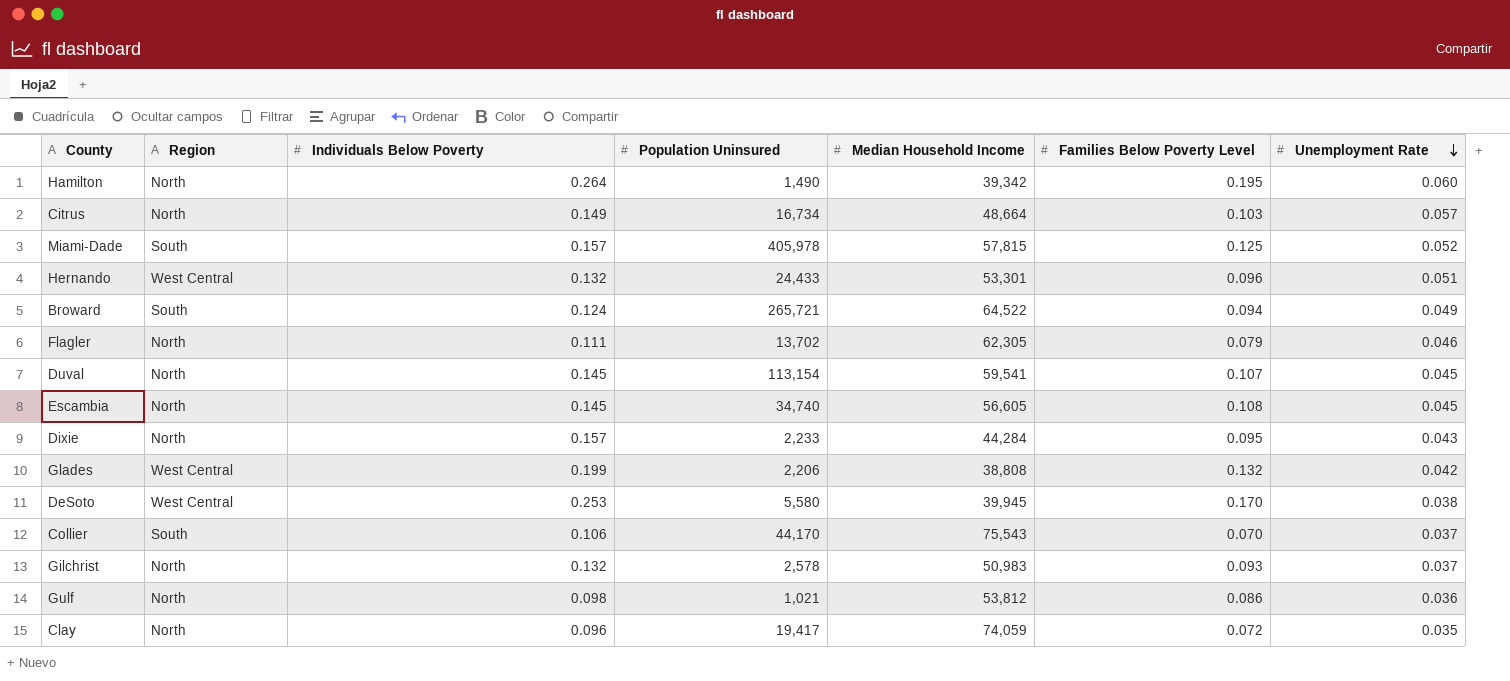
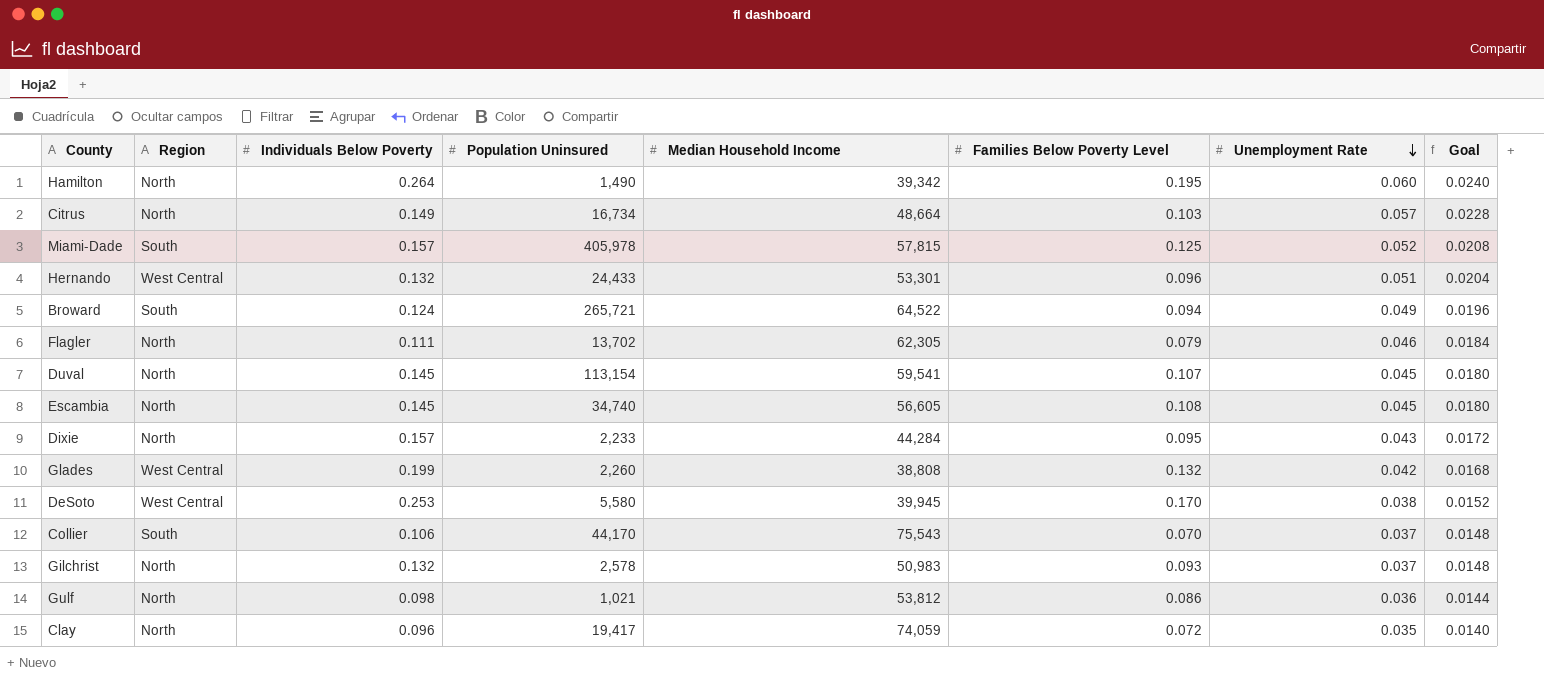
column Goal | formula: none -> [Unemployment Rate] * 0.4
Glades | Population Uninsured: 2,206 -> 2,260

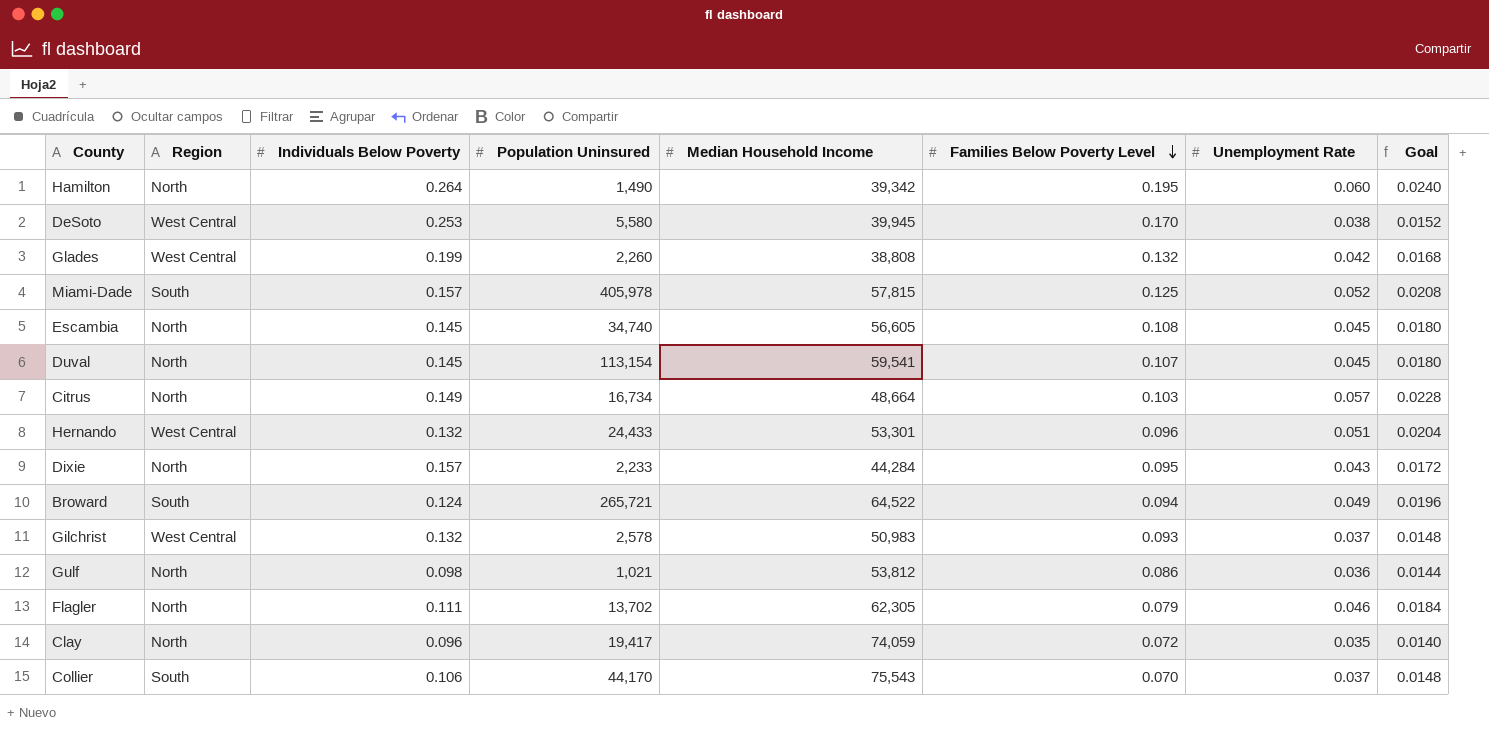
row order: Unemployment Rate descending -> Families Below Poverty Level descending
Gilchrist | Region: North -> West Central

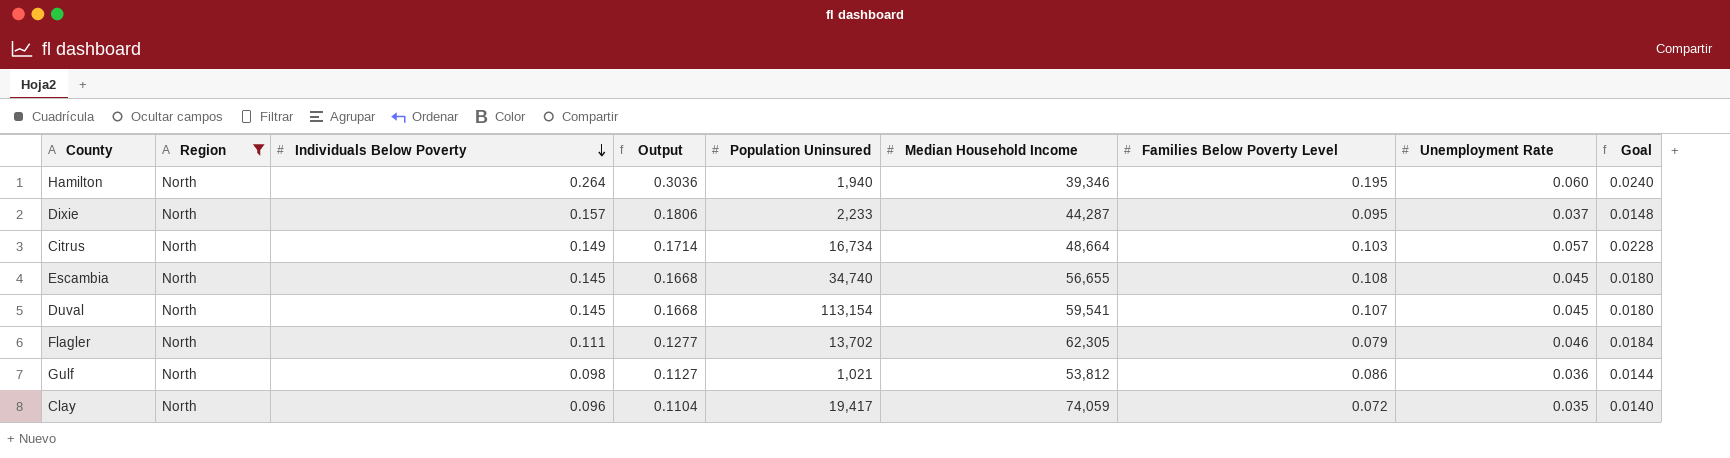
filter: none -> Region = North
row order: Families Below Poverty Level descending -> Individuals Below Poverty descending
column Output | formula: none -> [Individuals Below Poverty] * 1.15
Hamilton | Population Uninsured: 1,490 -> 1,940
Hamilton | Median Household Income: 39,342 -> 39,346
Dixie | Median Household Income: 44,284 -> 44,287
Dixie | Unemployment Rate: 0.043 -> 0.037
Dixie | Goal: 0.0172 -> 0.0148
Escambia | Median Household Income: 56,605 -> 56,655

